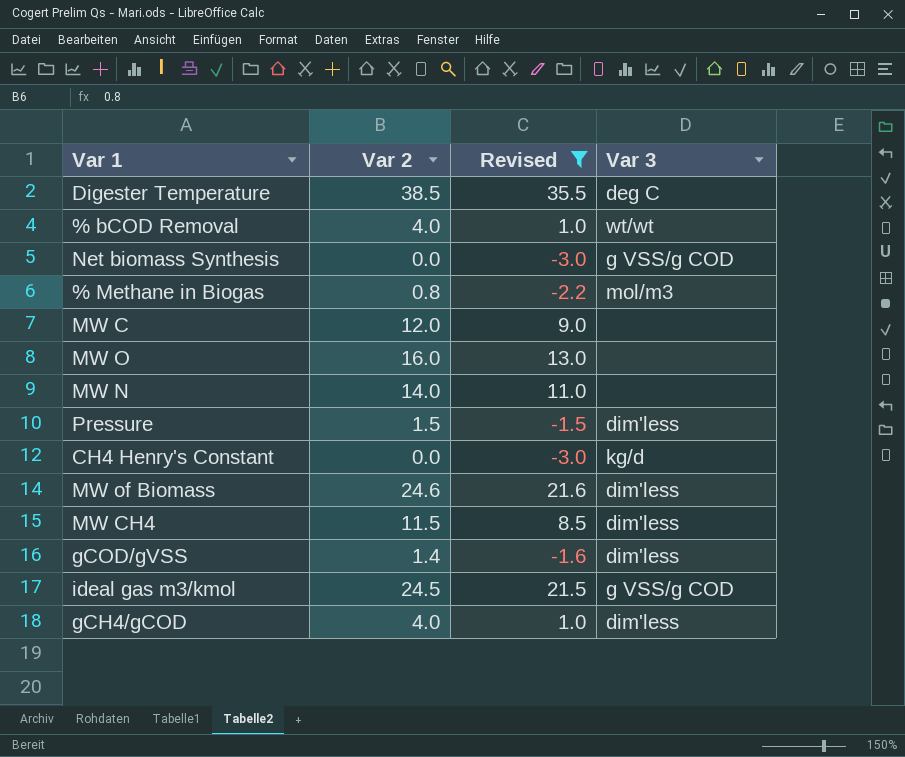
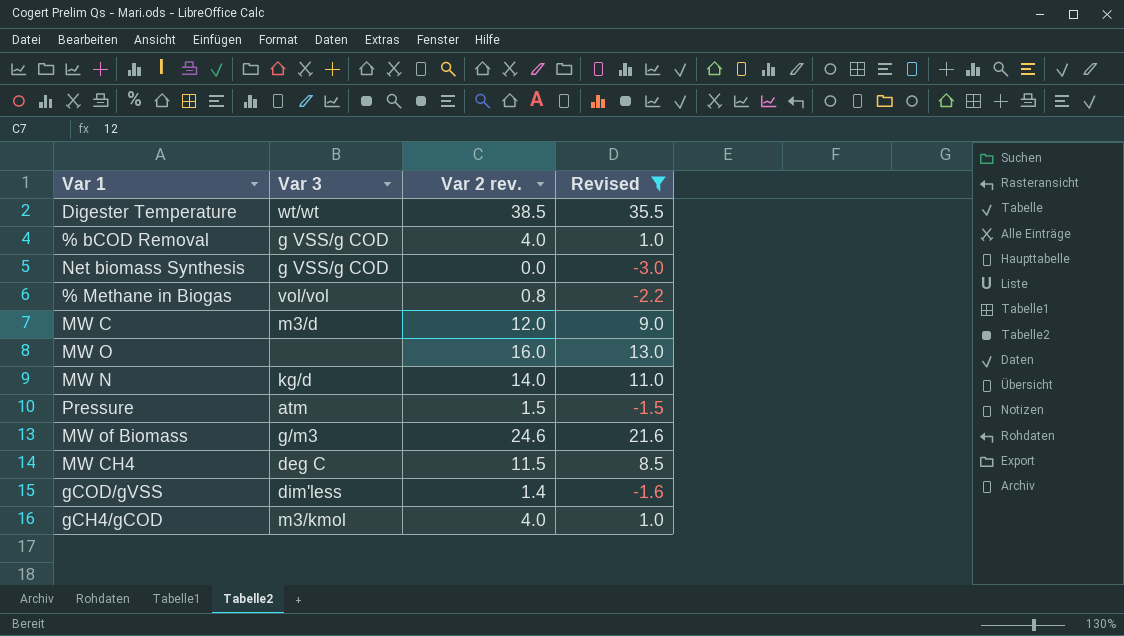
column Var 3 | position: 4 -> 2
column name: Var 2 -> Var 2 rev.
row CH4 Henry's Constant: 0.0 | -3.0 | kg/d -> none
row ideal gas m3/kmol: 24.5 | 21.5 | g VSS/g COD -> none
Digester Temperature | Var 3: deg C -> wt/wt
% bCOD Removal | Var 3: wt/wt -> g VSS/g COD
% Methane in Biogas | Var 3: mol/m3 -> vol/vol
MW C | Var 3: none -> m3/d
MW N | Var 3: none -> kg/d
Pressure | Var 3: dim'less -> atm
MW of Biomass | Var 3: dim'less -> g/m3
MW CH4 | Var 3: dim'less -> deg C
gCH4/gCOD | Var 3: dim'less -> m3/kmol

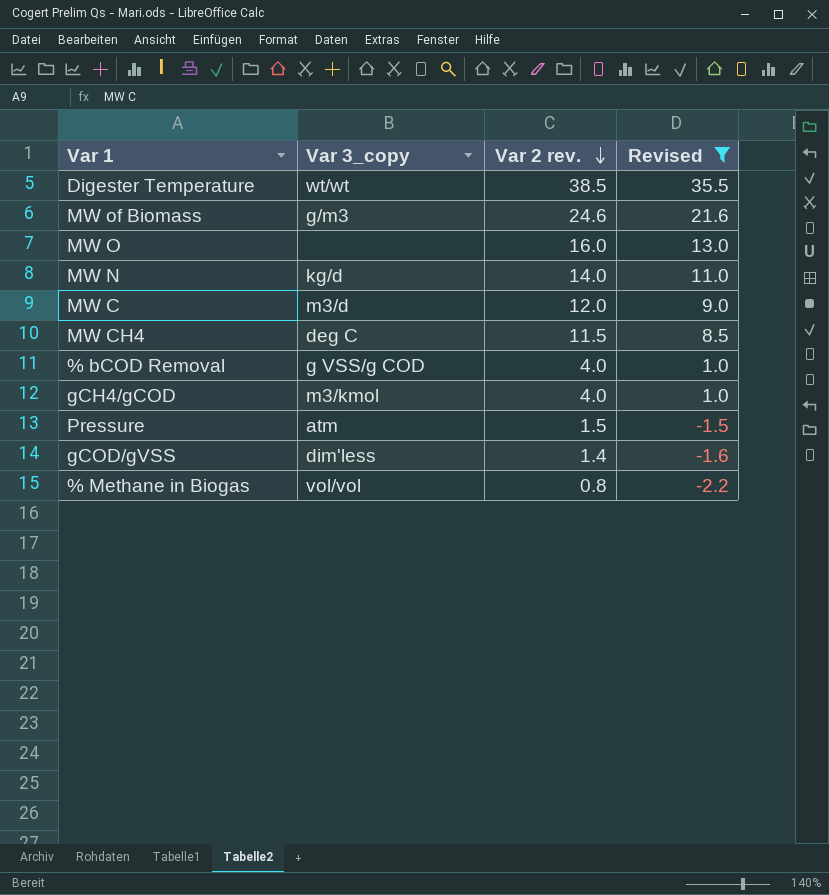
row order: none -> Var 2 rev. descending
column name: Var 3 -> Var 3_copy
row Net biomass Synthesis: g VSS/g COD | 0.0 | -3.0 -> none

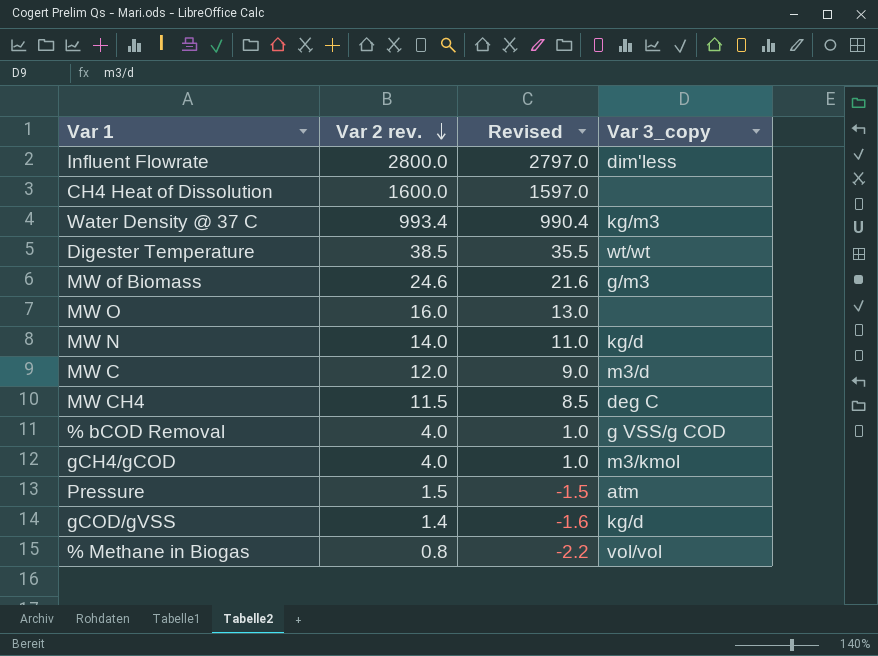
filter: Revised <= 35.5 -> none
column Var 3_copy | position: 2 -> 4
gCOD/gVSS | Var 3_copy: dim'less -> kg/d

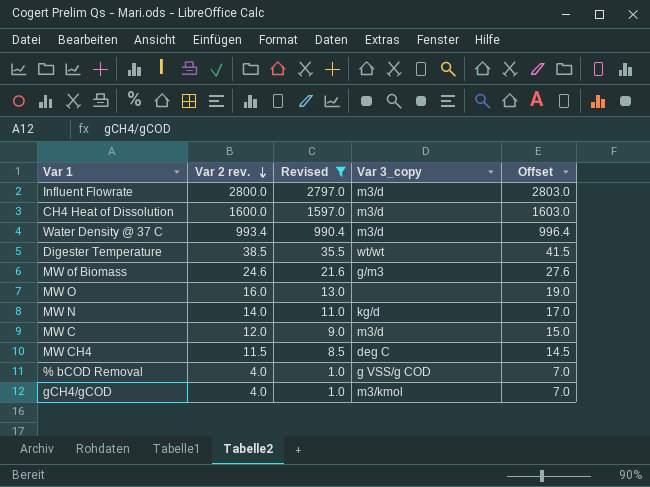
filter: none -> Revised >= 1.0
column Offset | formula: none -> [Var 2 rev.] + 3
Influent Flowrate | Var 3_copy: dim'less -> m3/d
CH4 Heat of Dissolution | Var 3_copy: none -> m3/d
Water Density @ 37 C | Var 3_copy: kg/m3 -> m3/d

